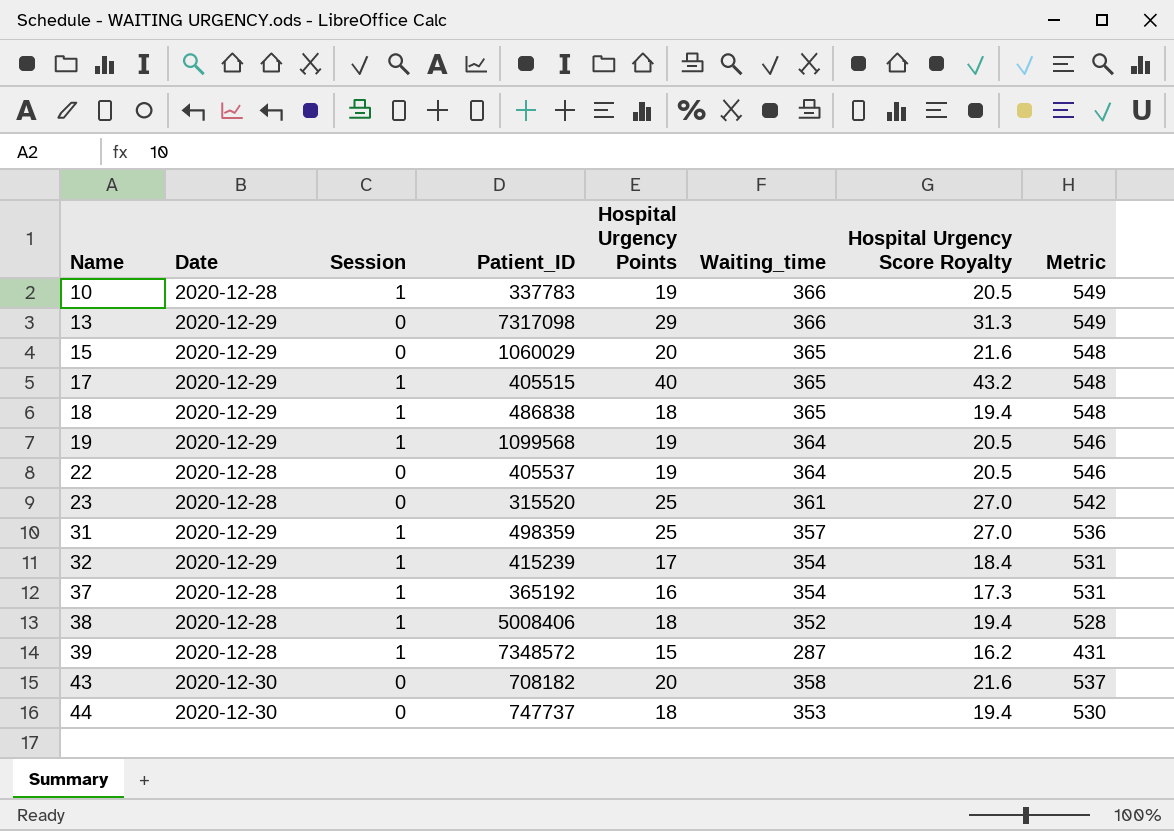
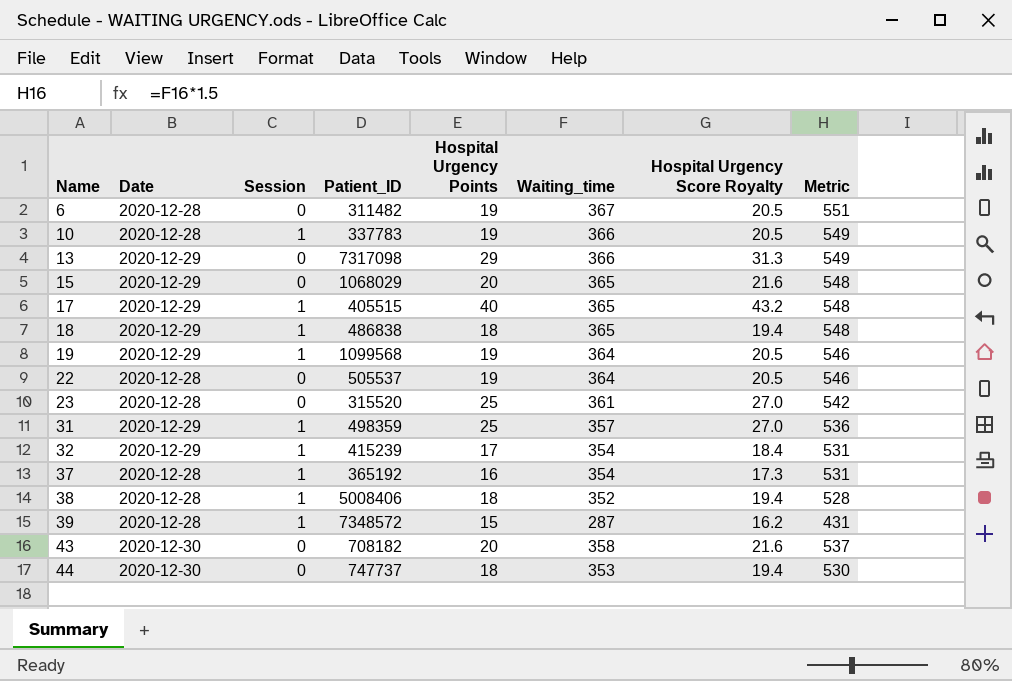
row 6: none -> 2020-12-28 | 0 | 311482 | 19 | 367 | 20.5 | 551
15 | Patient_ID: 1060029 -> 1068029
22 | Patient_ID: 405537 -> 505537

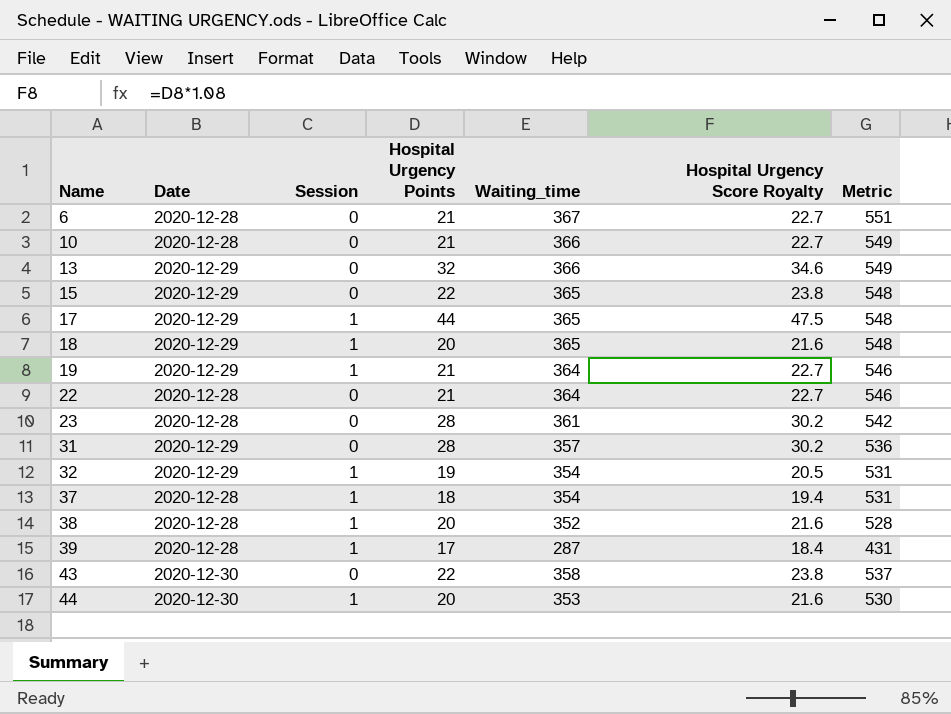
column Patient_ID | position: 4 -> none
6 | Hospital Urgency Points: 19 -> 21
6 | Hospital Urgency Score Royalty: 20.5 -> 22.7
10 | Session: 1 -> 0
10 | Hospital Urgency Points: 19 -> 21
10 | Hospital Urgency Score Royalty: 20.5 -> 22.7
13 | Hospital Urgency Points: 29 -> 32
13 | Hospital Urgency Score Royalty: 31.3 -> 34.6
15 | Hospital Urgency Points: 20 -> 22
15 | Hospital Urgency Score Royalty: 21.6 -> 23.8
17 | Hospital Urgency Points: 40 -> 44
17 | Hospital Urgency Score Royalty: 43.2 -> 47.5
18 | Hospital Urgency Points: 18 -> 20
18 | Hospital Urgency Score Royalty: 19.4 -> 21.6
19 | Hospital Urgency Points: 19 -> 21
19 | Hospital Urgency Score Royalty: 20.5 -> 22.7
22 | Hospital Urgency Points: 19 -> 21
22 | Hospital Urgency Score Royalty: 20.5 -> 22.7
23 | Hospital Urgency Points: 25 -> 28
23 | Hospital Urgency Score Royalty: 27.0 -> 30.2
31 | Session: 1 -> 0
31 | Hospital Urgency Points: 25 -> 28
31 | Hospital Urgency Score Royalty: 27.0 -> 30.2
32 | Hospital Urgency Points: 17 -> 19
32 | Hospital Urgency Score Royalty: 18.4 -> 20.5
37 | Hospital Urgency Points: 16 -> 18
37 | Hospital Urgency Score Royalty: 17.3 -> 19.4
38 | Hospital Urgency Points: 18 -> 20
38 | Hospital Urgency Score Royalty: 19.4 -> 21.6
39 | Hospital Urgency Points: 15 -> 17
39 | Hospital Urgency Score Royalty: 16.2 -> 18.4
43 | Hospital Urgency Points: 20 -> 22
43 | Hospital Urgency Score Royalty: 21.6 -> 23.8
44 | Session: 0 -> 1
44 | Hospital Urgency Points: 18 -> 20
44 | Hospital Urgency Score Royalty: 19.4 -> 21.6

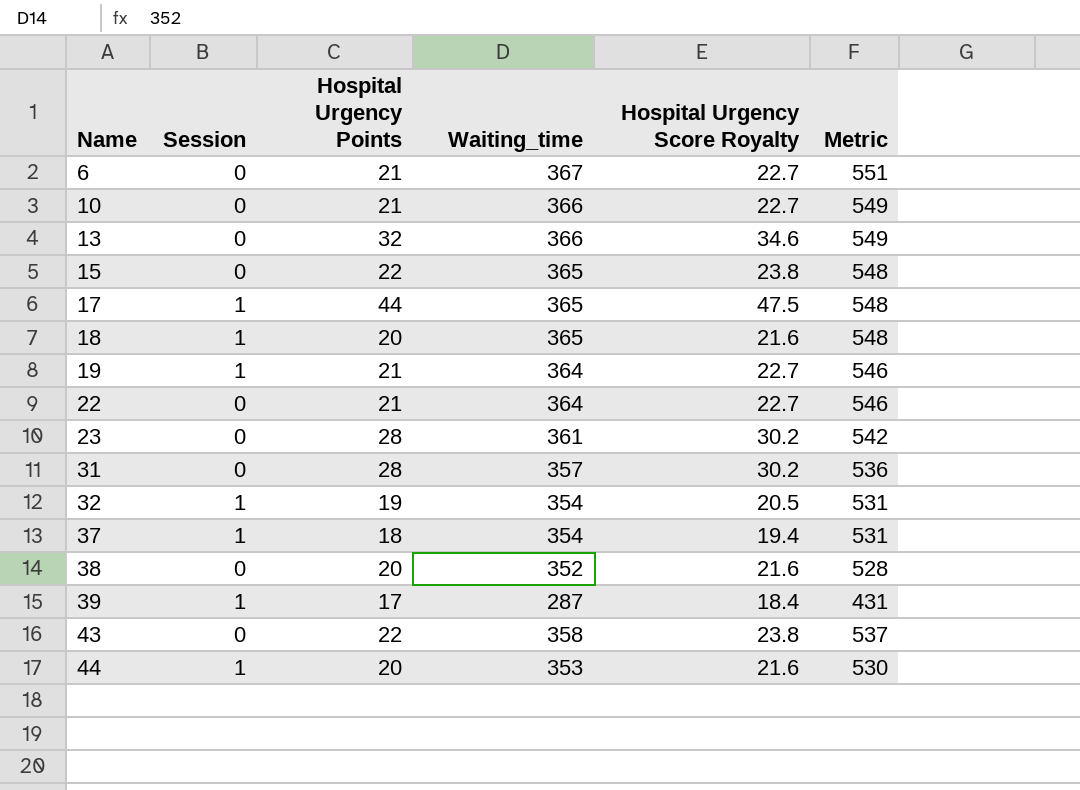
column Date | position: 2 -> none
38 | Session: 1 -> 0

